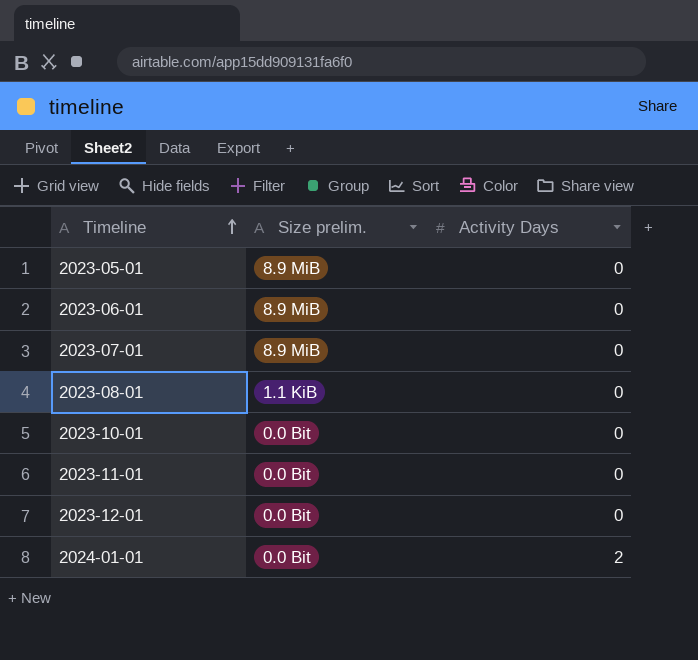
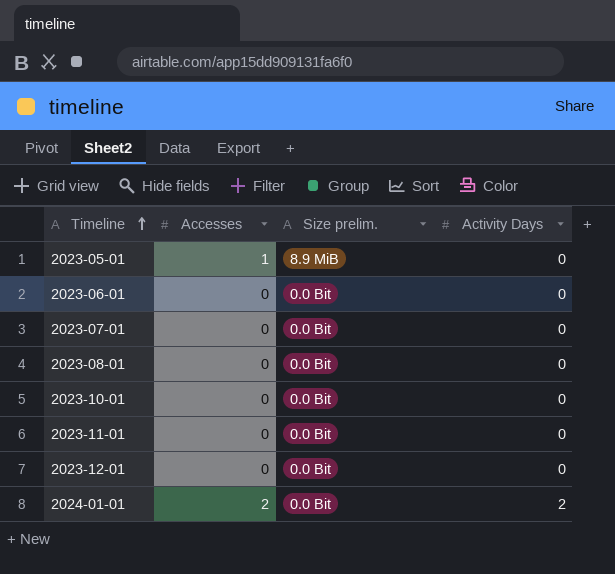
column Accesses | position: none -> 2
2023-06-01 | Size prelim.: 8.9 MiB -> 0.0 Bit
2023-07-01 | Size prelim.: 8.9 MiB -> 0.0 Bit
2023-08-01 | Size prelim.: 1.1 KiB -> 0.0 Bit

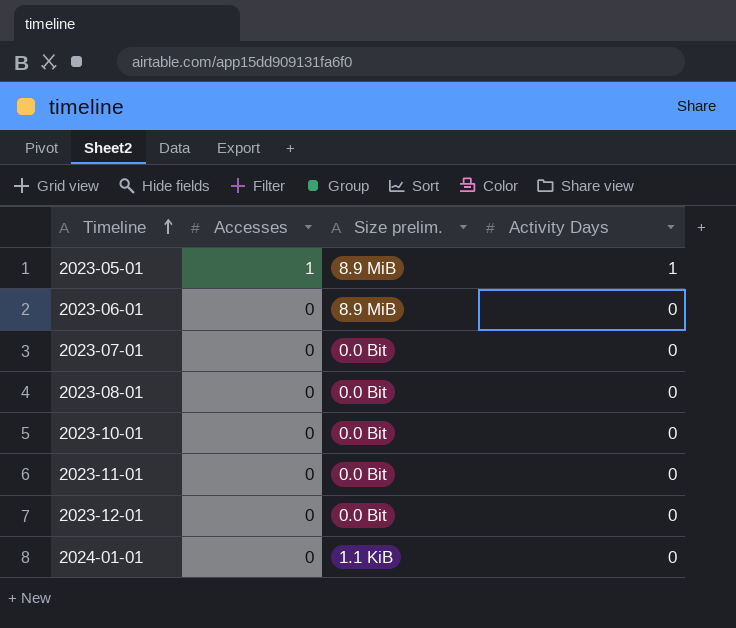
2023-05-01 | Activity Days: 0 -> 1
2023-06-01 | Size prelim.: 0.0 Bit -> 8.9 MiB
2024-01-01 | Accesses: 2 -> 0
2024-01-01 | Size prelim.: 0.0 Bit -> 1.1 KiB
2024-01-01 | Activity Days: 2 -> 0

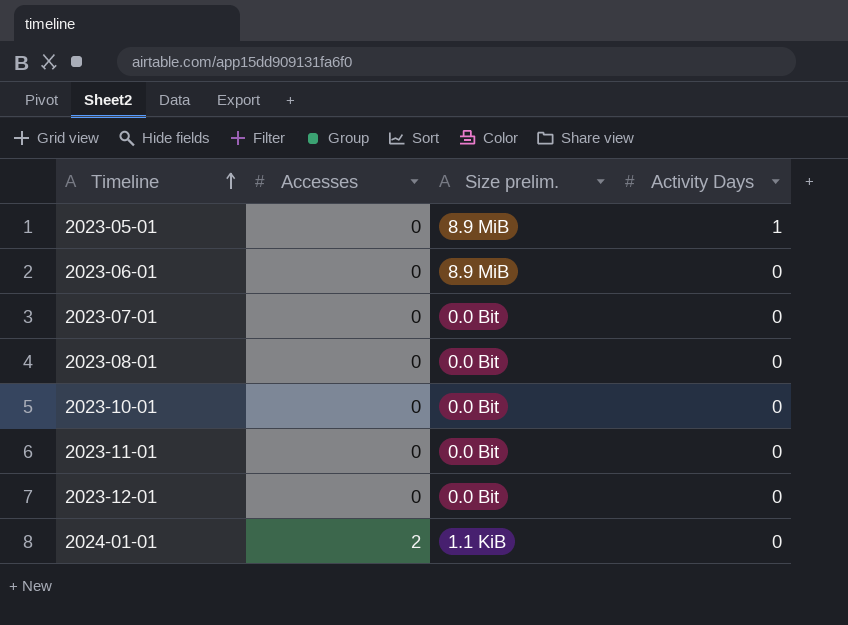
2023-05-01 | Accesses: 1 -> 0
2024-01-01 | Accesses: 0 -> 2

